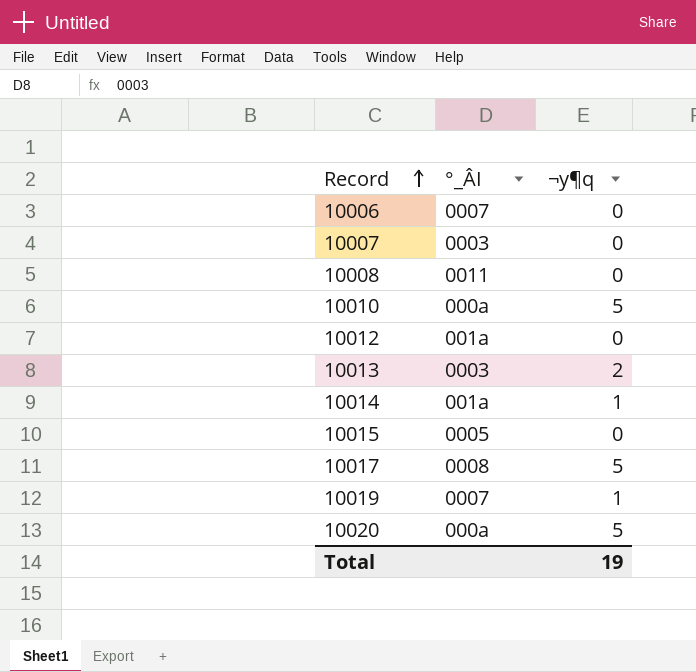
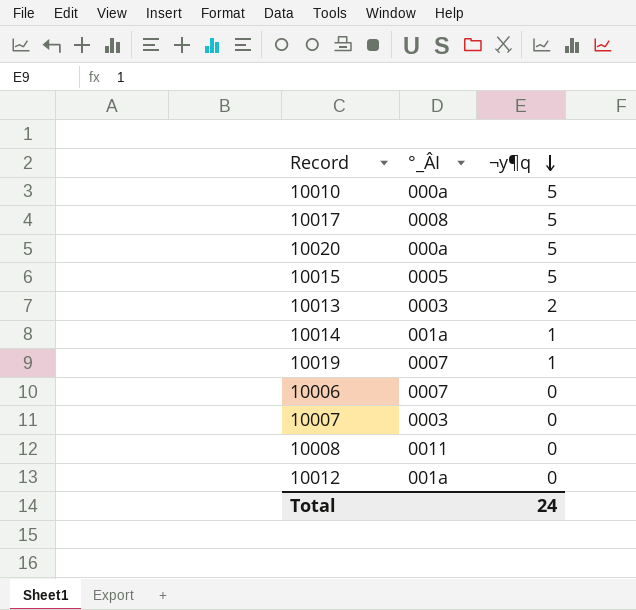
row order: Record ascending -> ¬y¶q descending
10015 | ¬y¶q: 0 -> 5
Total | ¬y¶q: 19 -> 24

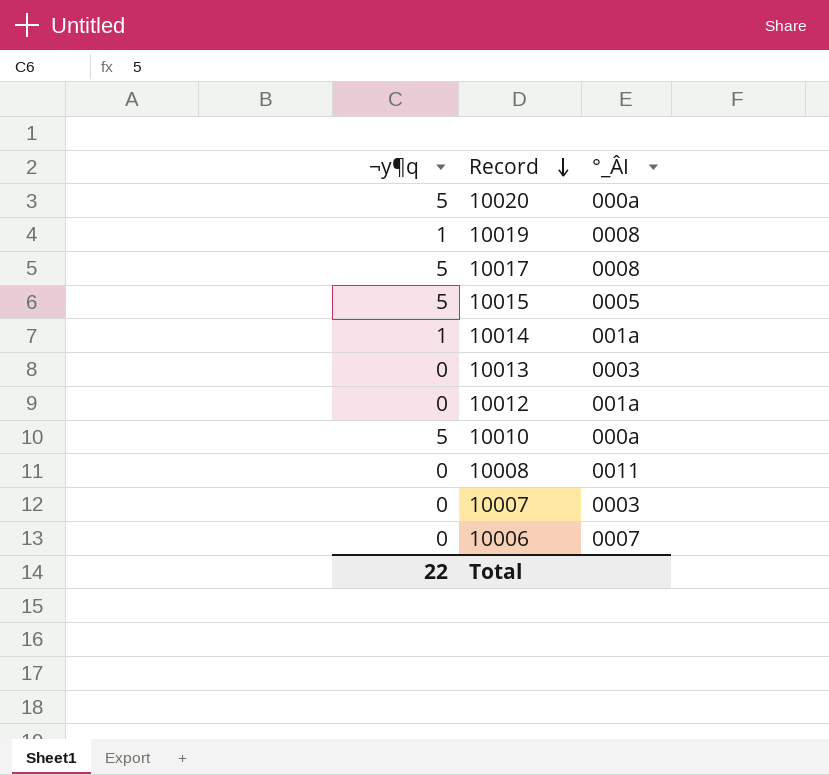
row order: ¬y¶q descending -> Record descending
column ¬y¶q | position: 3 -> 1
10019 | °_ÂI: 0007 -> 0008
10013 | ¬y¶q: 2 -> 0
Total | ¬y¶q: 24 -> 22

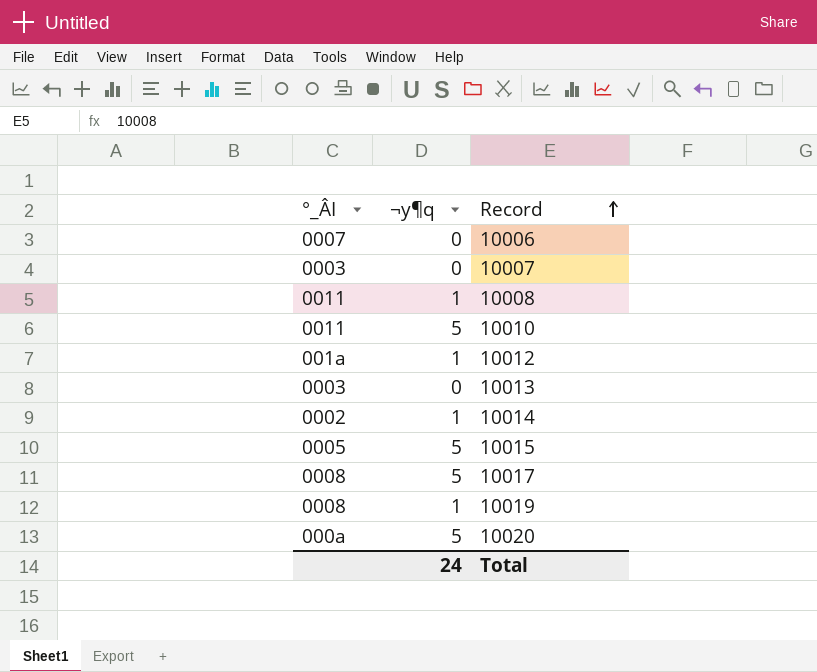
row order: Record descending -> Record ascending
column °_ÂI | position: 3 -> 1
10008 | ¬y¶q: 0 -> 1
10010 | °_ÂI: 000a -> 0011
10012 | ¬y¶q: 0 -> 1
10014 | °_ÂI: 001a -> 0002
Total | ¬y¶q: 22 -> 24

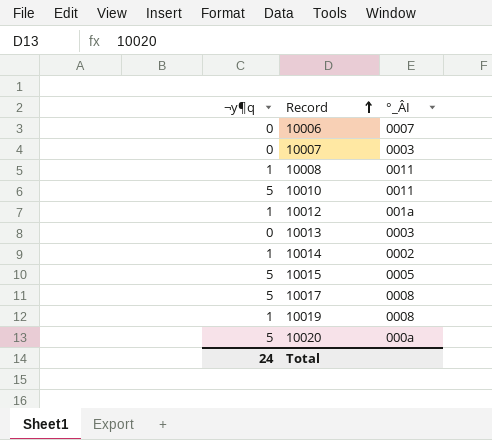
column °_ÂI | position: 1 -> 3

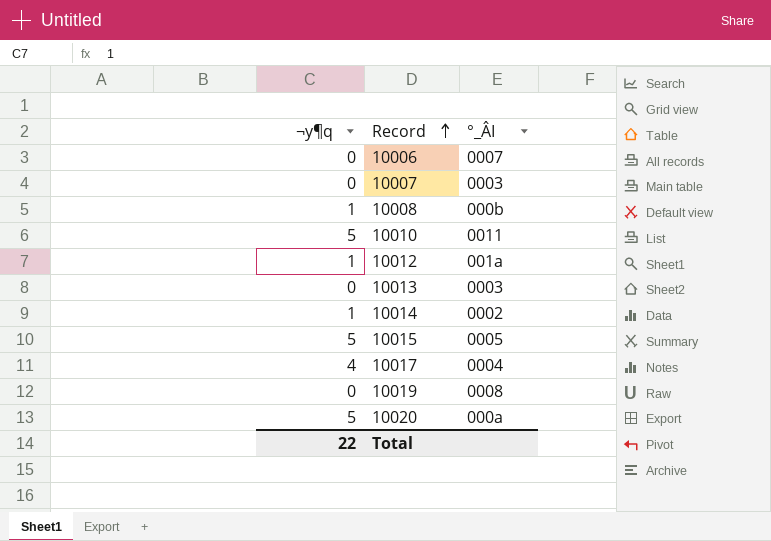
10008 | °_ÂI: 0011 -> 000b
10017 | ¬y¶q: 5 -> 4
10017 | °_ÂI: 0008 -> 0004
10019 | ¬y¶q: 1 -> 0
Total | ¬y¶q: 24 -> 22

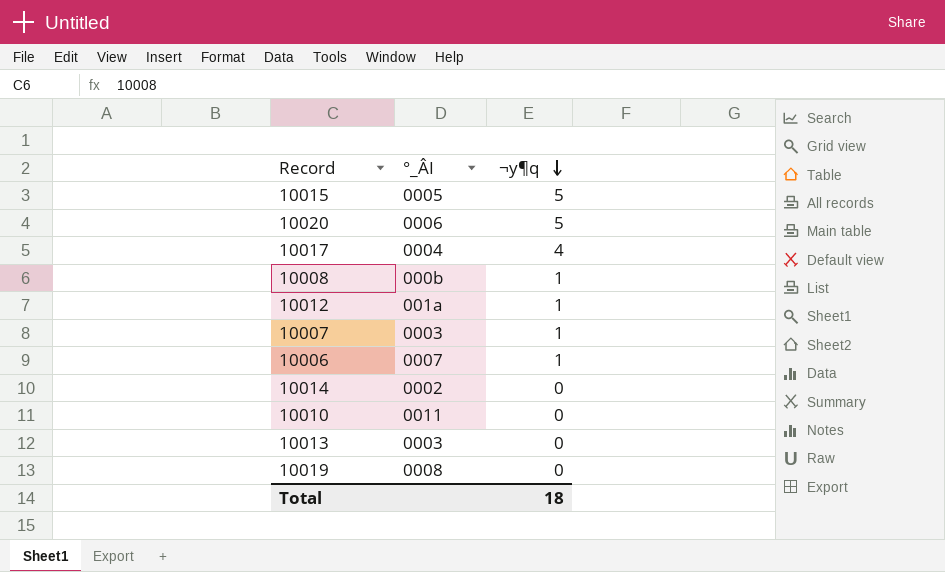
row order: Record ascending -> ¬y¶q descending
column ¬y¶q | position: 1 -> 3
10020 | °_ÂI: 000a -> 0006
10007 | ¬y¶q: 0 -> 1
10006 | ¬y¶q: 0 -> 1
10014 | ¬y¶q: 1 -> 0
10010 | ¬y¶q: 5 -> 0
Total | ¬y¶q: 22 -> 18

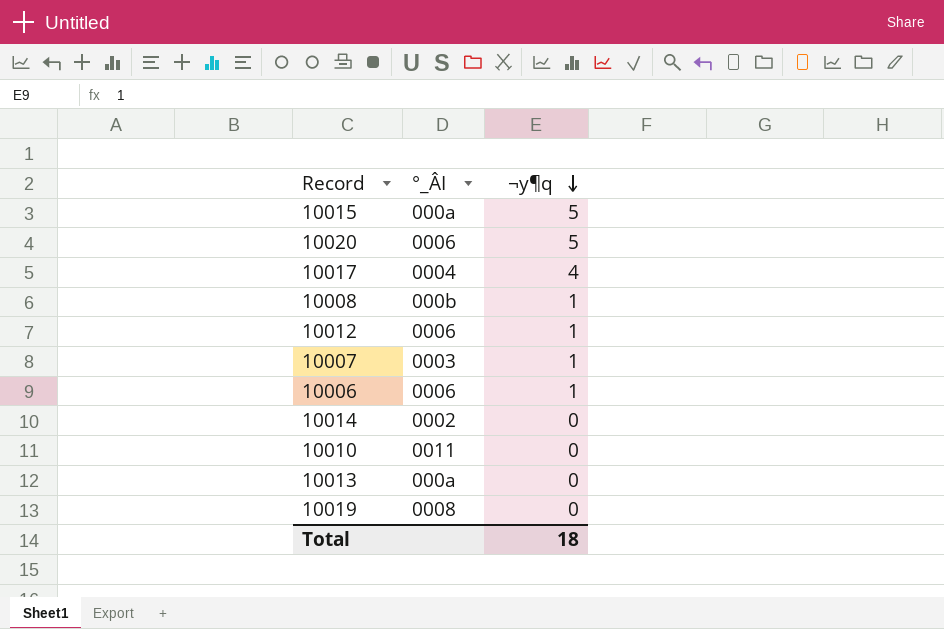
10015 | °_ÂI: 0005 -> 000a
10012 | °_ÂI: 001a -> 0006
10006 | °_ÂI: 0007 -> 0006
10013 | °_ÂI: 0003 -> 000a

